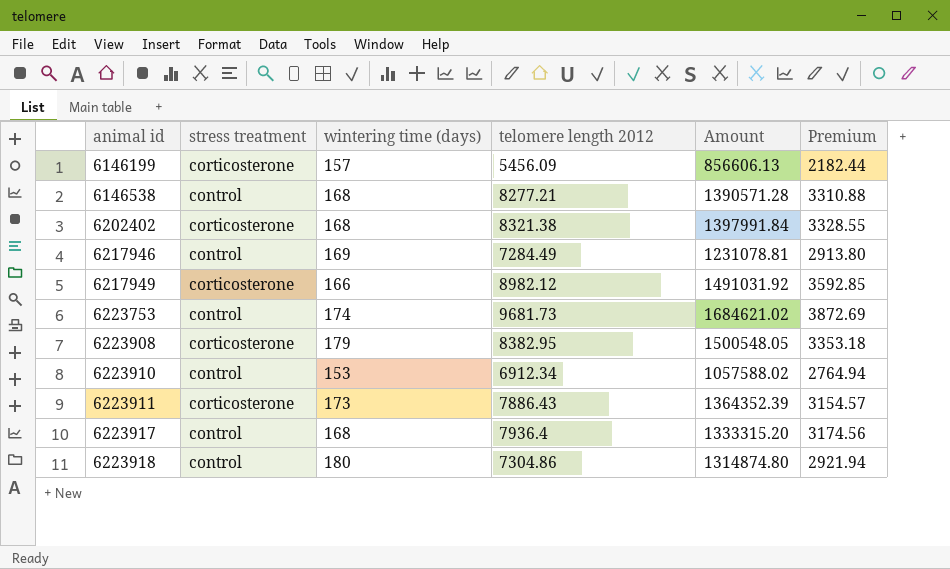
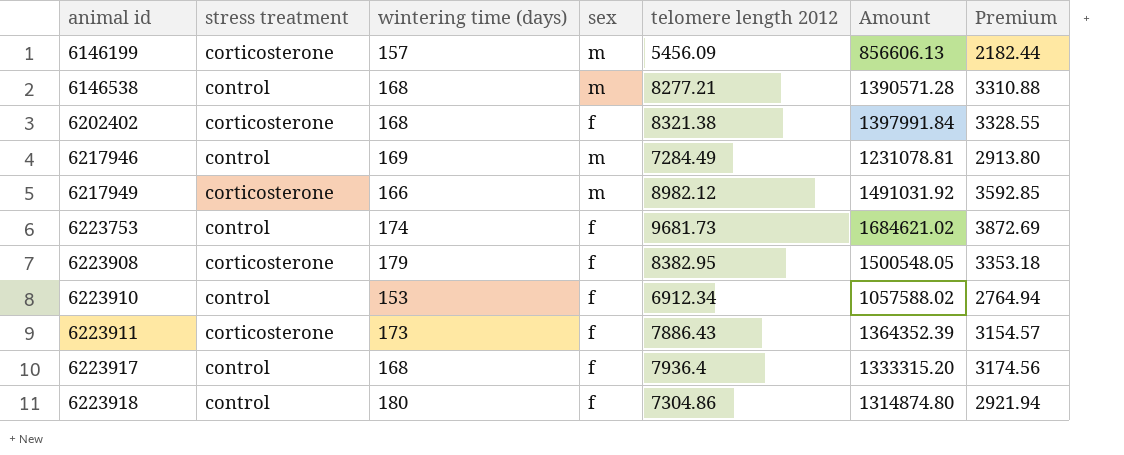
column sex | position: none -> 4

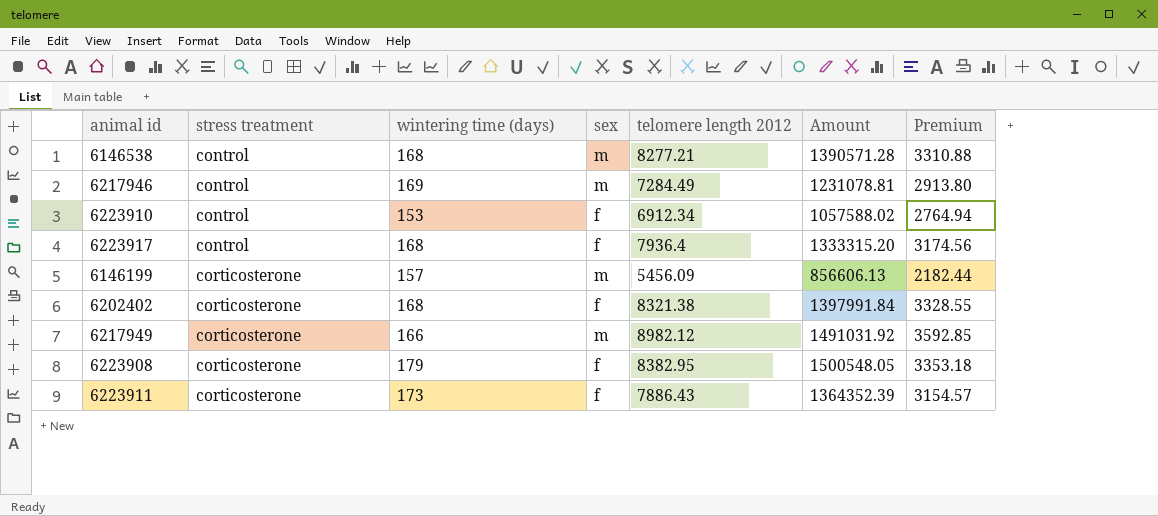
row order: animal id ascending -> stress treatment ascending
row 6223753: control | 174 | f | 9681.73 | 1684621.02 | 3872.69 -> none
row 6223918: control | 180 | f | 7304.86 | 1314874.80 | 2921.94 -> none

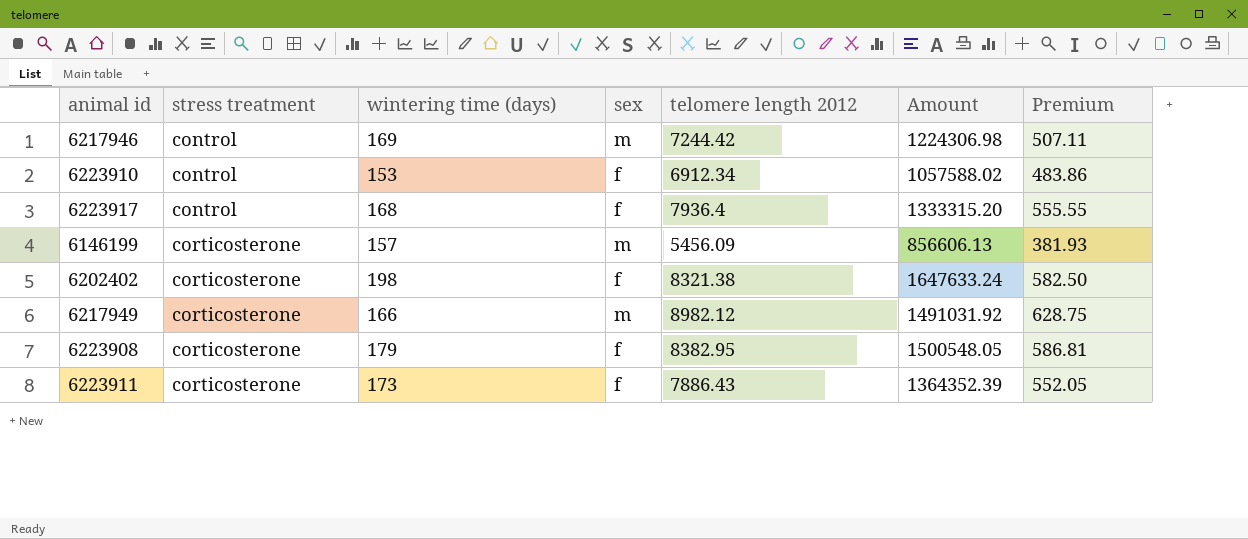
column Premium | formula: [telomere length 2012] * 0.4 -> [telomere length 2012] * 0.07
row 6146538: control | 168 | m | 8277.21 | 1390571.28 | 3310.88 -> none
6217946 | telomere length 2012: 7284.49 -> 7244.42
6217946 | Amount: 1231078.81 -> 1224306.98
6202402 | wintering time (days): 168 -> 198
6202402 | Amount: 1397991.84 -> 1647633.24

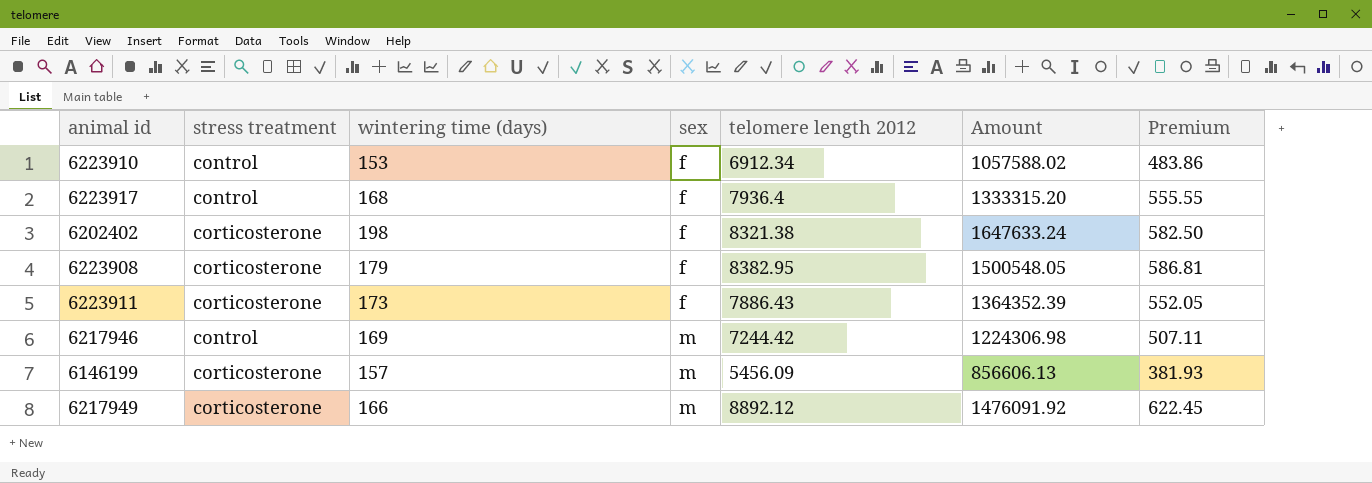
row order: stress treatment ascending -> sex ascending
6217949 | telomere length 2012: 8982.12 -> 8892.12
6217949 | Amount: 1491031.92 -> 1476091.92
6217949 | Premium: 628.75 -> 622.45

